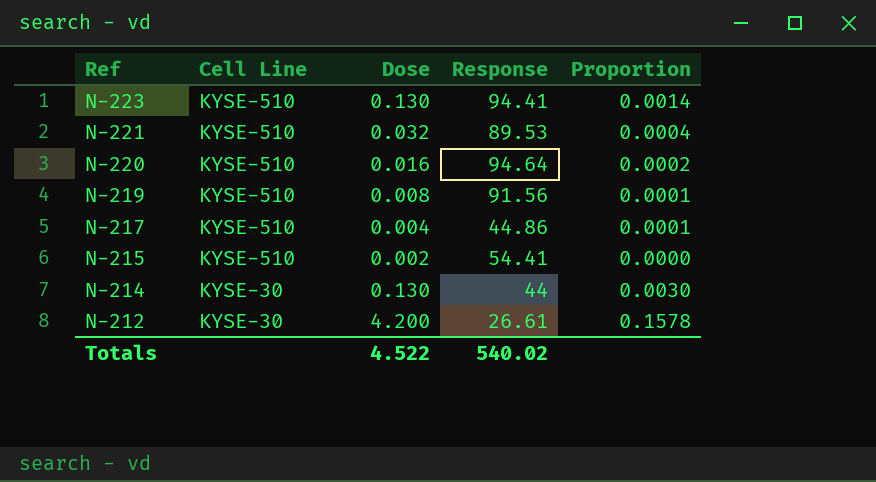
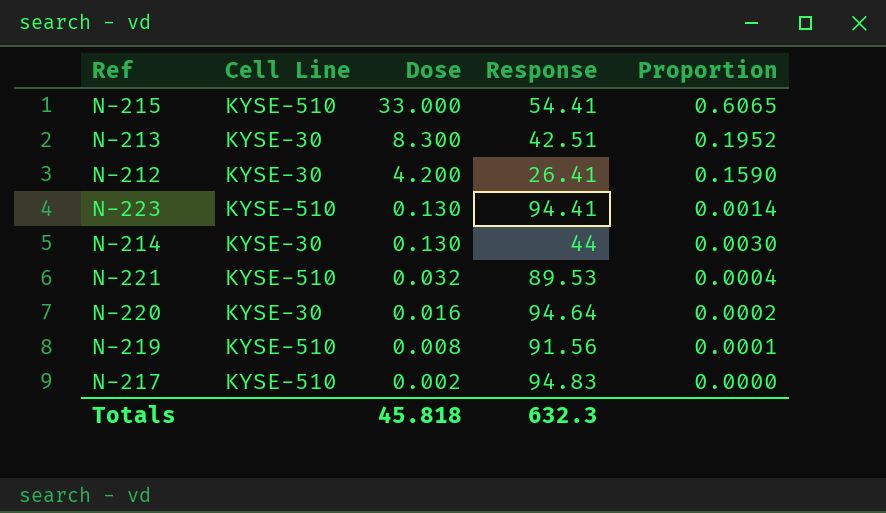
row order: Ref descending -> Dose descending
N-215 | Dose: 0.002 -> 33.000
N-215 | Proportion: 0.0000 -> 0.6065
row N-213: none -> KYSE-30 | 8.300 | 42.51 | 0.1952
N-212 | Response: 26.61 -> 26.41
N-212 | Proportion: 0.1578 -> 0.1590
N-220 | Cell Line: KYSE-510 -> KYSE-30
N-217 | Dose: 0.004 -> 0.002
N-217 | Response: 44.86 -> 94.83
N-217 | Proportion: 0.0001 -> 0.0000
Totals | Dose: 4.522 -> 45.818
Totals | Response: 540.02 -> 632.3

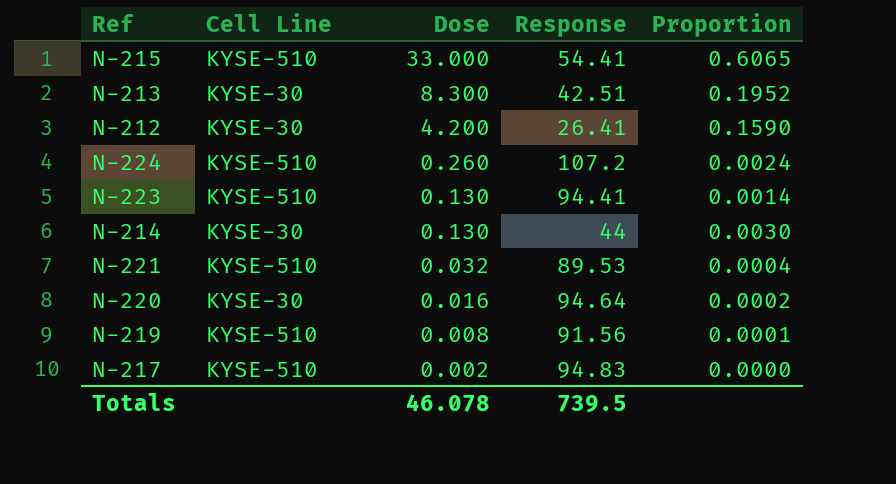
row N-224: none -> KYSE-510 | 0.260 | 107.2 | 0.0024
Totals | Dose: 45.818 -> 46.078
Totals | Response: 632.3 -> 739.5

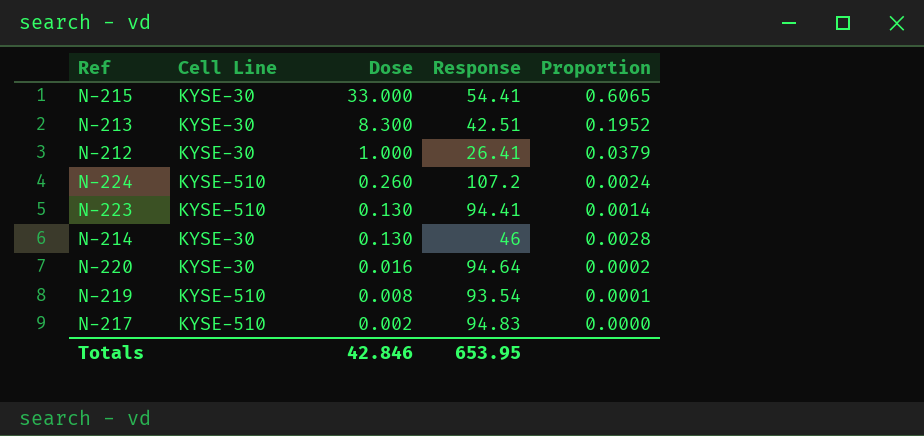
row N-221: KYSE-510 | 0.032 | 89.53 | 0.0004 -> none
N-215 | Cell Line: KYSE-510 -> KYSE-30
N-212 | Dose: 4.200 -> 1.000
N-212 | Proportion: 0.1590 -> 0.0379
N-214 | Response: 44 -> 46
N-214 | Proportion: 0.0030 -> 0.0028
N-219 | Response: 91.56 -> 93.54
Totals | Dose: 46.078 -> 42.846
Totals | Response: 739.5 -> 653.95

